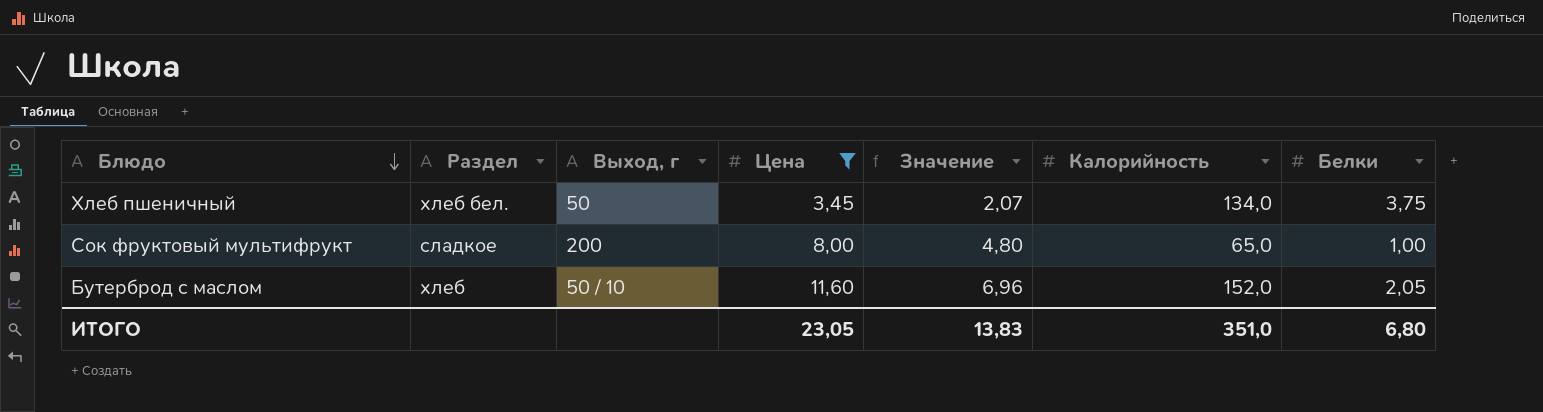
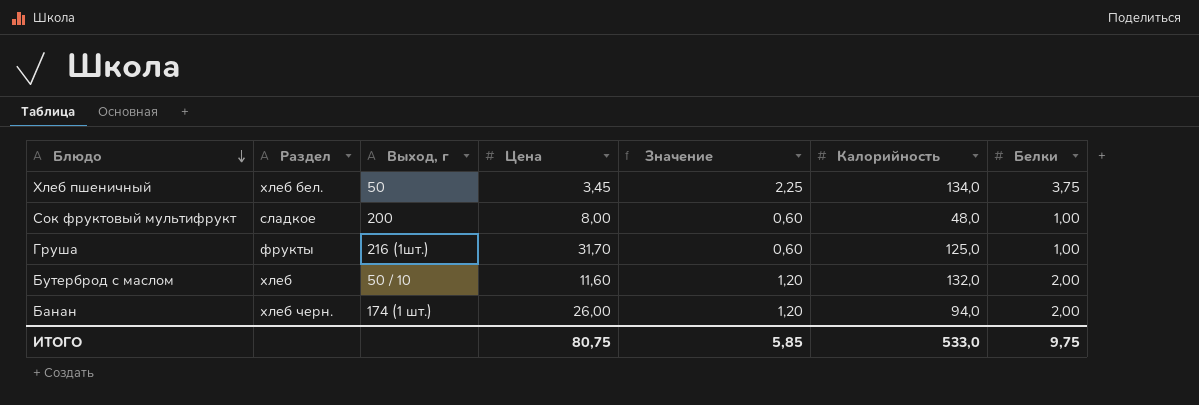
filter: Цена <= 11,60 -> none
column Значение | formula: [Цена] * 0,6 -> [Белки] * 0,6
Сок фруктовый мультифрукт | Калорийность: 65,0 -> 48,0
Бутерброд с маслом | Калорийность: 152,0 -> 132,0
Бутерброд с маслом | Белки: 2,05 -> 2,00
ИТОГО | Цена: 23,05 -> 80,75
ИТОГО | Значение: 13,83 -> 5,85
ИТОГО | Калорийность: 351,0 -> 533,0
ИТОГО | Белки: 6,80 -> 9,75

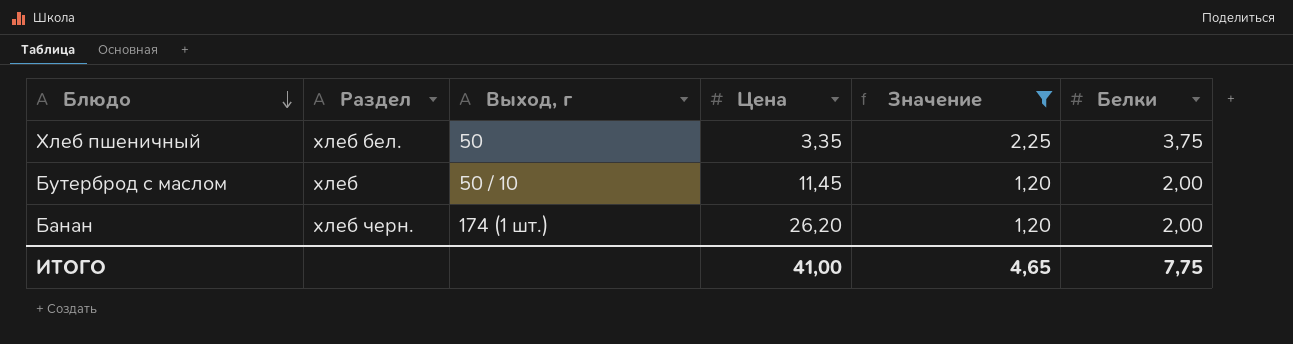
filter: none -> Значение != 0,60
column Калорийность | position: 6 -> none
Хлеб пшеничный | Цена: 3,45 -> 3,35
Бутерброд с маслом | Цена: 11,60 -> 11,45
Банан | Цена: 26,00 -> 26,20
ИТОГО | Цена: 80,75 -> 41,00
ИТОГО | Значение: 5,85 -> 4,65
ИТОГО | Белки: 9,75 -> 7,75

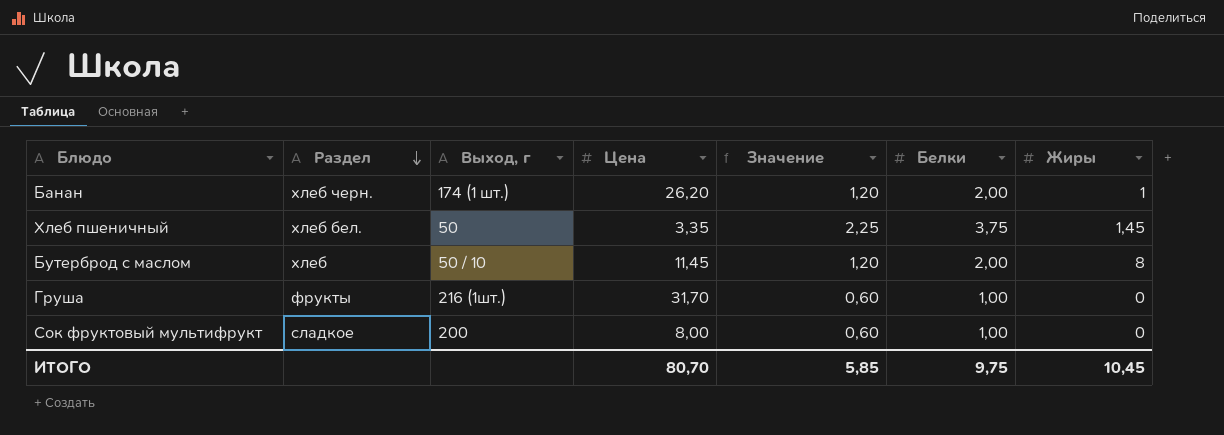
filter: Значение != 0,60 -> none
row order: Блюдо descending -> Раздел descending
column Жиры | position: none -> 7
ИТОГО | Цена: 41,00 -> 80,70
ИТОГО | Значение: 4,65 -> 5,85
ИТОГО | Белки: 7,75 -> 9,75

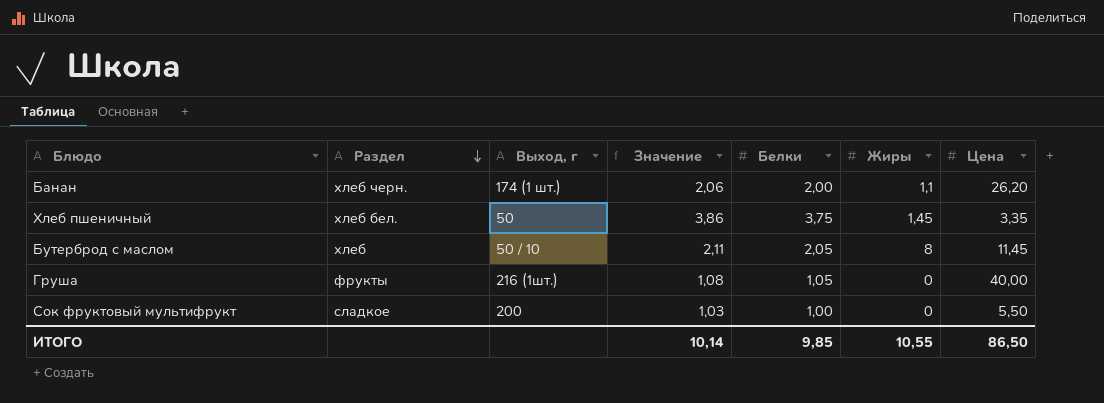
column Значение | formula: [Белки] * 0,6 -> [Белки] * 1,03
column Цена | position: 4 -> 7
Банан | Жиры: 1 -> 1,1
Бутерброд с маслом | Белки: 2,00 -> 2,05
Груша | Белки: 1,00 -> 1,05
Груша | Цена: 31,70 -> 40,00
Сок фруктовый мультифрукт | Цена: 8,00 -> 5,50
ИТОГО | Значение: 5,85 -> 10,14
ИТОГО | Белки: 9,75 -> 9,85
ИТОГО | Жиры: 10,45 -> 10,55
ИТОГО | Цена: 80,70 -> 86,50

